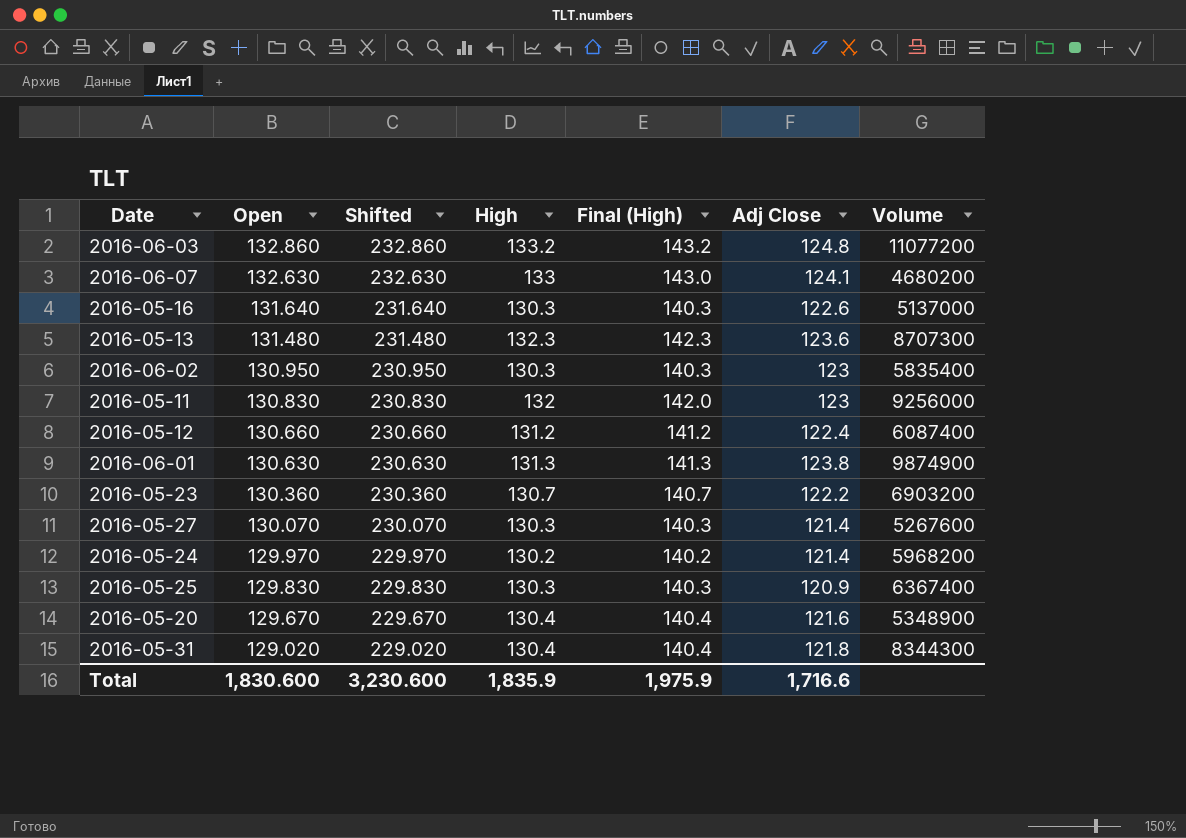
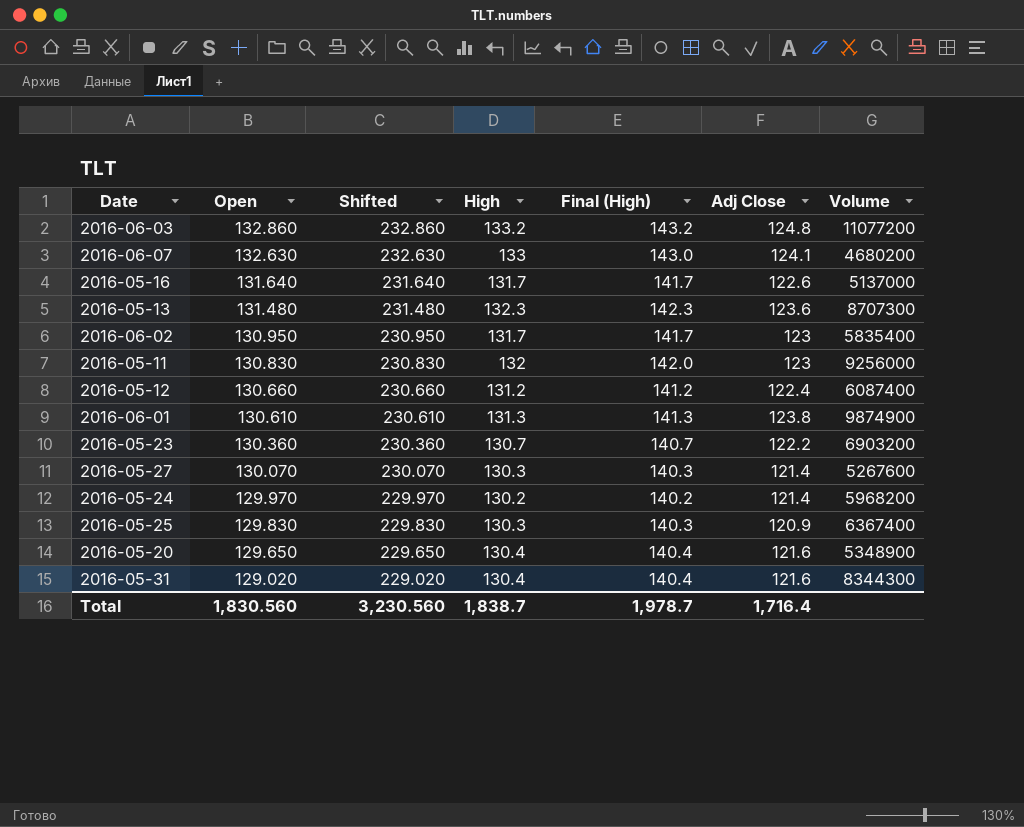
2016-05-16 | High: 130.3 -> 131.7
2016-05-16 | Final (High): 140.3 -> 141.7
2016-06-02 | High: 130.3 -> 131.7
2016-06-02 | Final (High): 140.3 -> 141.7
2016-06-01 | Open: 130.630 -> 130.610
2016-06-01 | Shifted: 230.630 -> 230.610
2016-05-20 | Open: 129.670 -> 129.650
2016-05-20 | Shifted: 229.670 -> 229.650
2016-05-31 | Adj Close: 121.8 -> 121.6
Total | Open: 1,830.600 -> 1,830.560
Total | Shifted: 3,230.600 -> 3,230.560
Total | High: 1,835.9 -> 1,838.7
Total | Final (High): 1,975.9 -> 1,978.7
Total | Adj Close: 1,716.6 -> 1,716.4

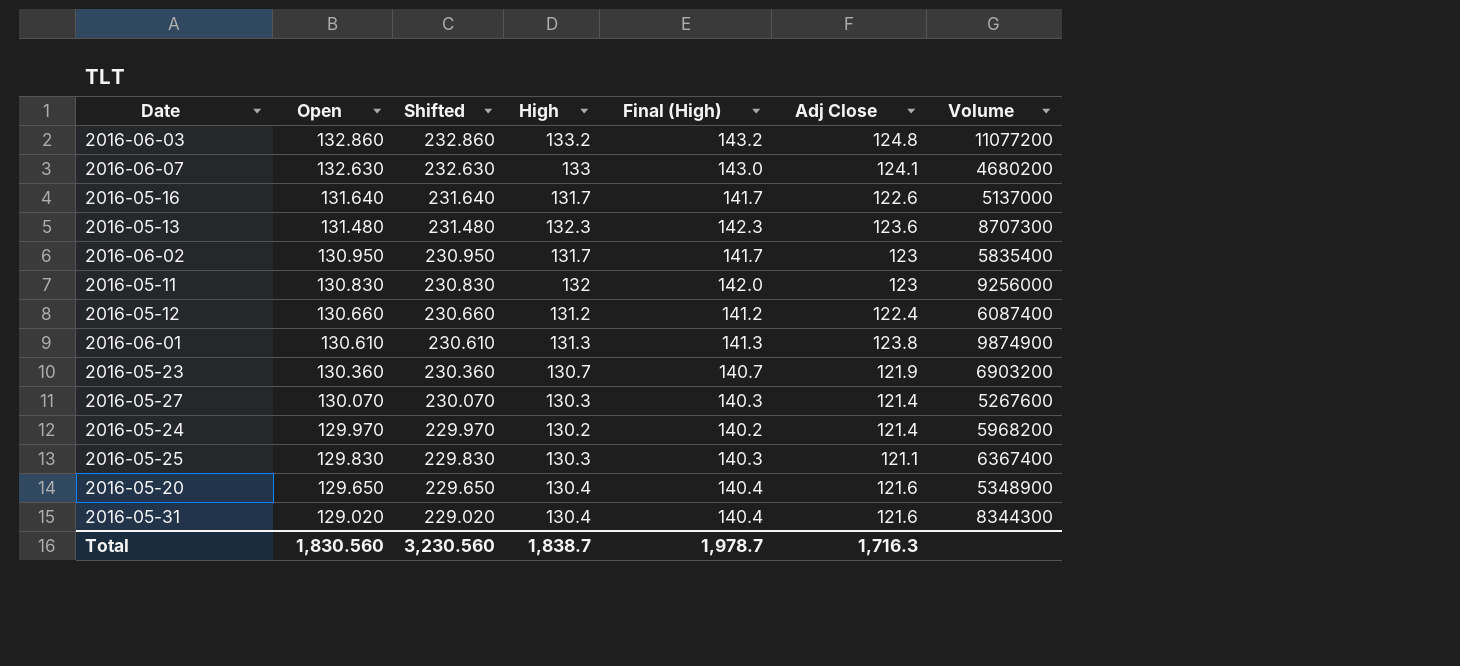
2016-05-23 | Adj Close: 122.2 -> 121.9
2016-05-25 | Adj Close: 120.9 -> 121.1
Total | Adj Close: 1,716.4 -> 1,716.3

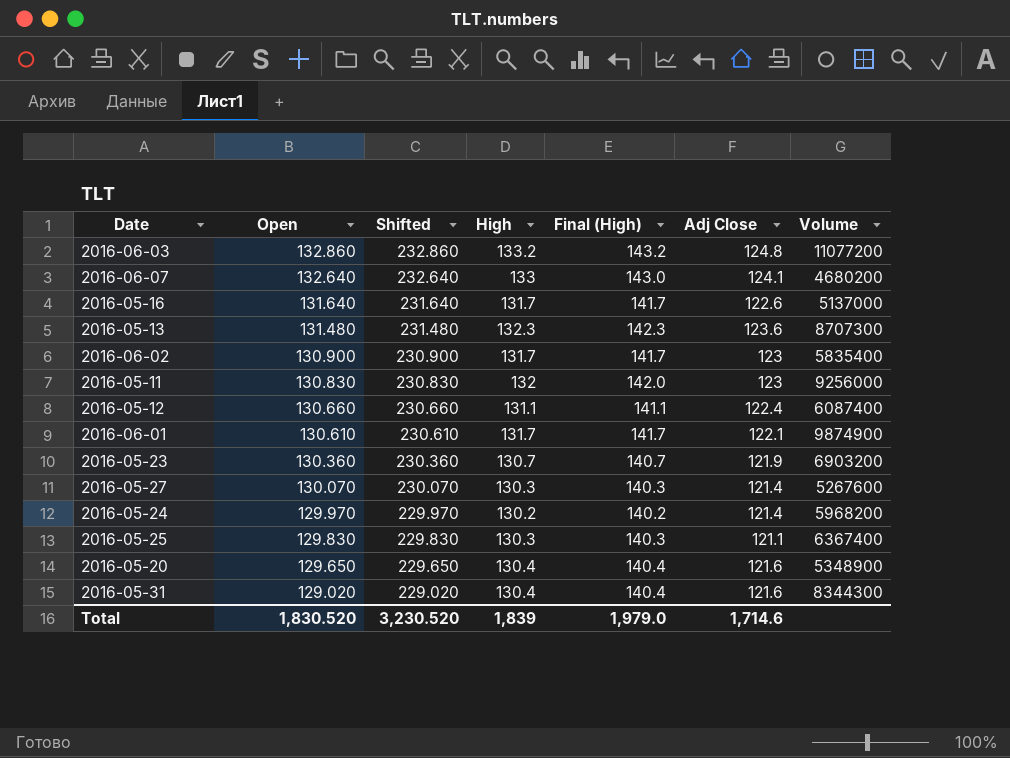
2016-06-07 | Open: 132.630 -> 132.640
2016-06-07 | Shifted: 232.630 -> 232.640
2016-06-02 | Open: 130.950 -> 130.900
2016-06-02 | Shifted: 230.950 -> 230.900
2016-05-12 | High: 131.2 -> 131.1
2016-05-12 | Final (High): 141.2 -> 141.1
2016-06-01 | High: 131.3 -> 131.7
2016-06-01 | Final (High): 141.3 -> 141.7
2016-06-01 | Adj Close: 123.8 -> 122.1
Total | Open: 1,830.560 -> 1,830.520
Total | Shifted: 3,230.560 -> 3,230.520
Total | High: 1,838.7 -> 1,839
Total | Final (High): 1,978.7 -> 1,979.0
Total | Adj Close: 1,716.3 -> 1,714.6

